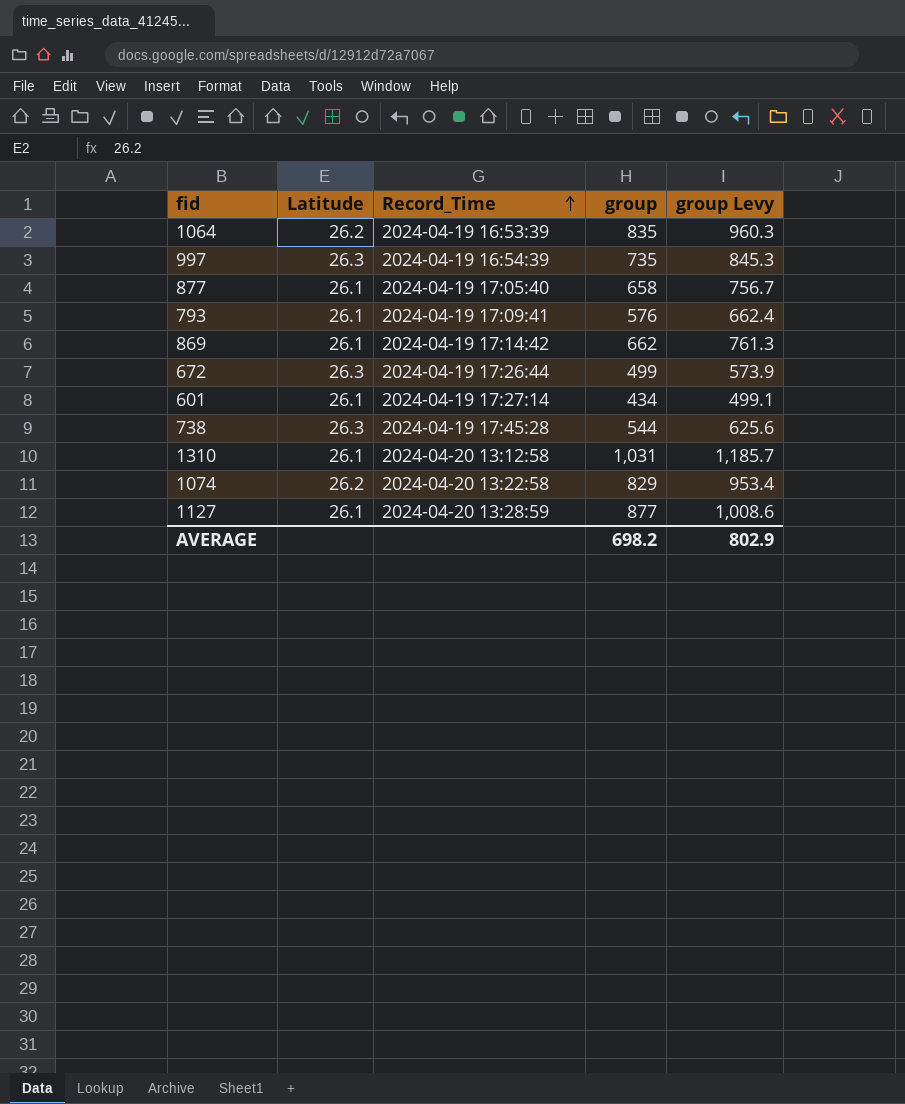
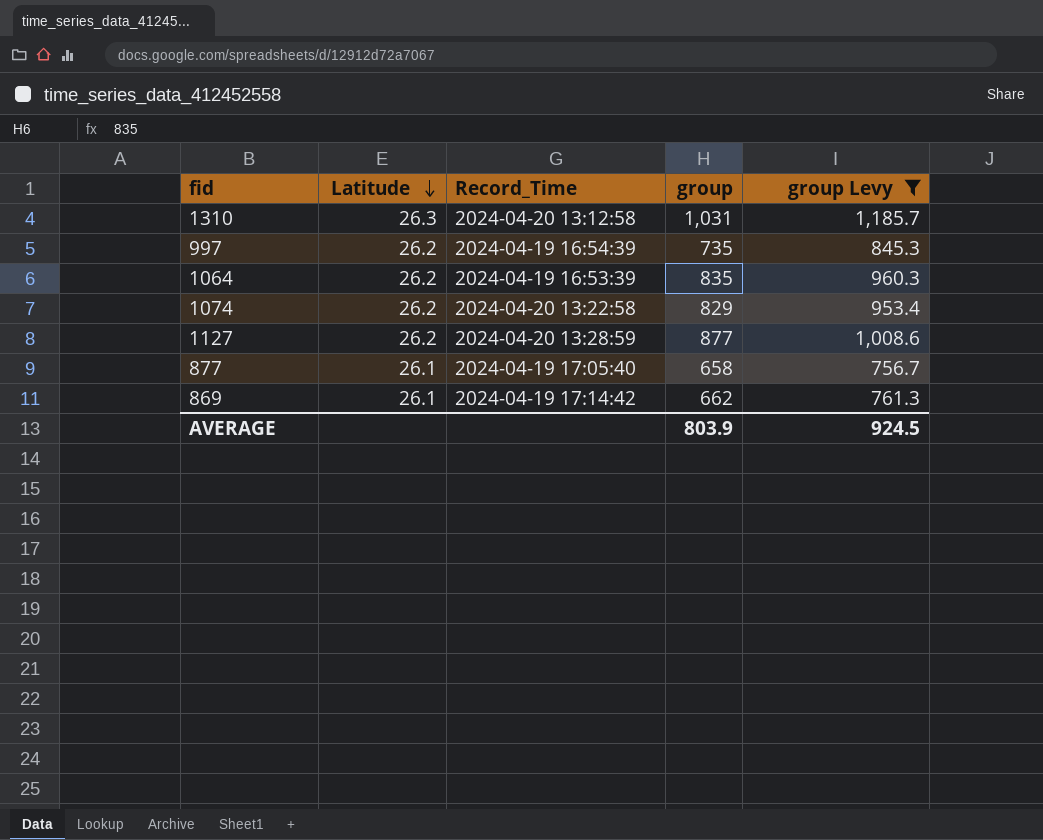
filter: none -> group Levy >= 756.7
row order: Record_Time ascending -> Latitude descending
1310 | Latitude: 26.1 -> 26.3
997 | Latitude: 26.3 -> 26.2
1127 | Latitude: 26.1 -> 26.2
AVERAGE | group: 698.2 -> 803.9
AVERAGE | group Levy: 802.9 -> 924.5

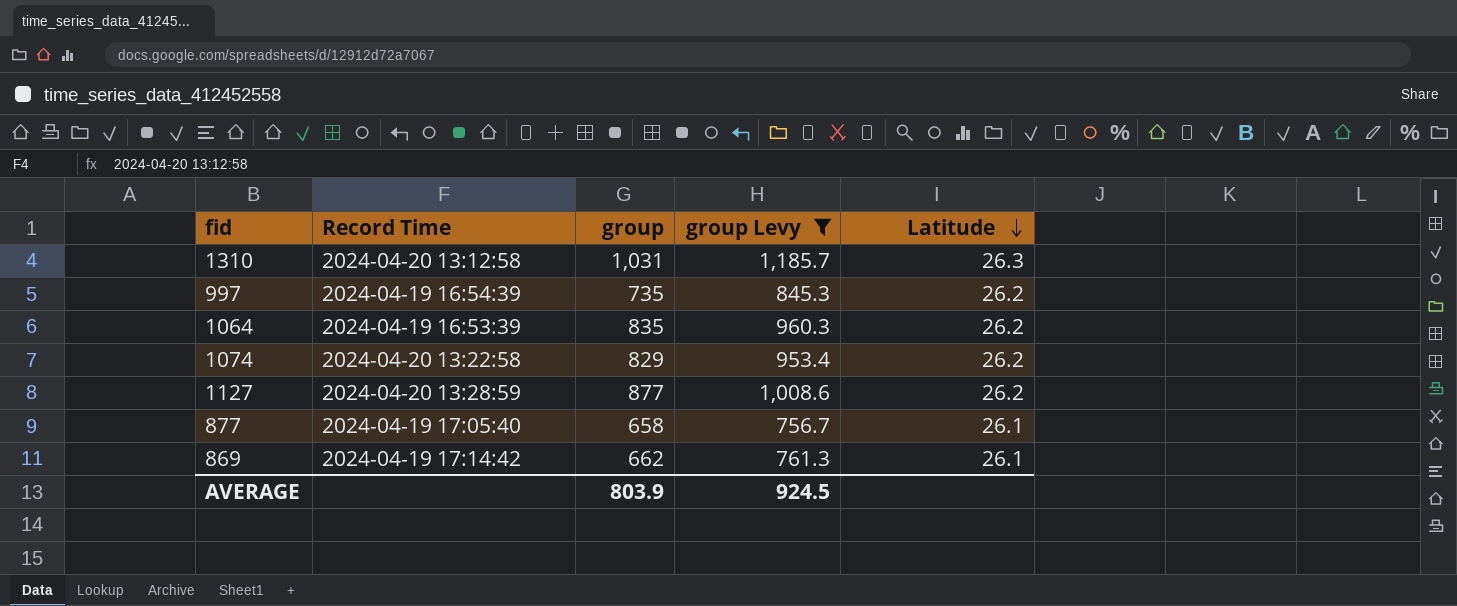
column name: Record_Time -> Record Time
column Latitude | position: 2 -> 5

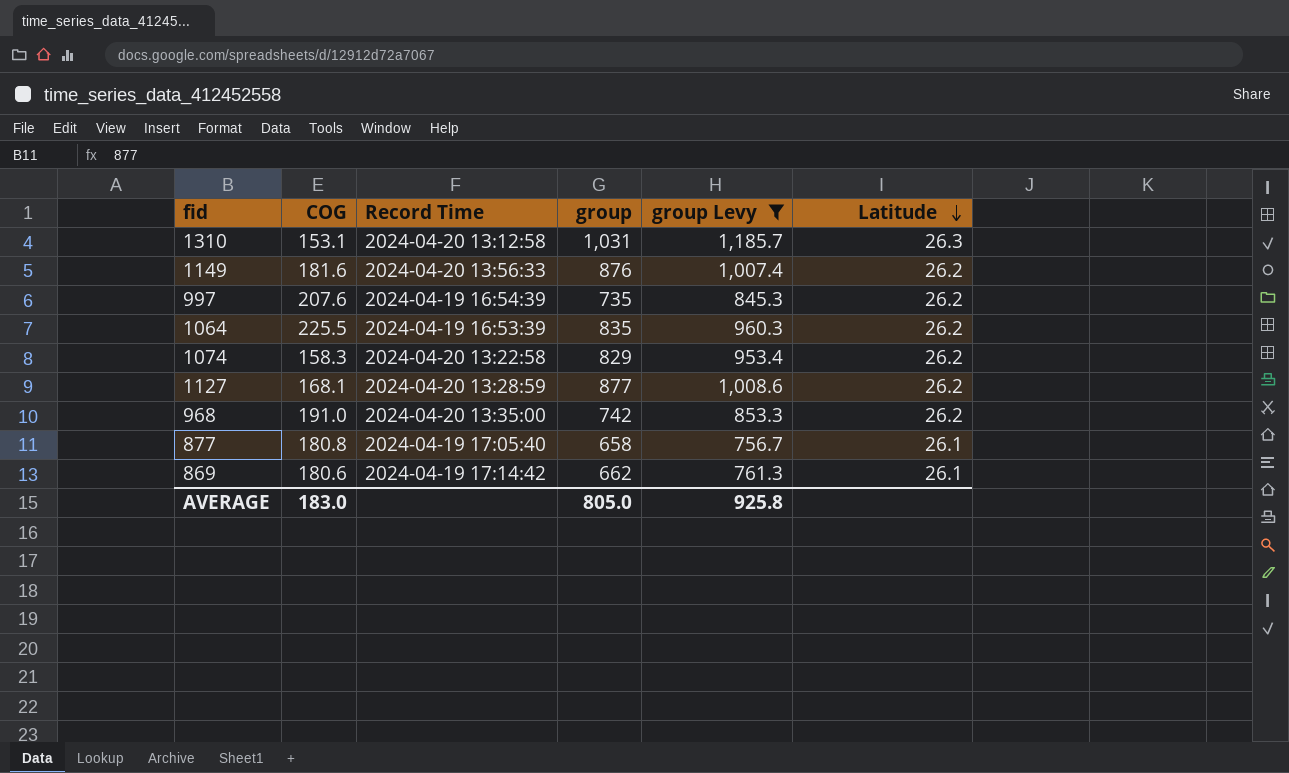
column COG | position: none -> 2
row 1149: none -> 181.6 | 2024-04-20 13:56:33 | 876 | 1,007.4 | 26.2
row 968: none -> 191.0 | 2024-04-20 13:35:00 | 742 | 853.3 | 26.2
AVERAGE | group: 803.9 -> 805.0
AVERAGE | group Levy: 924.5 -> 925.8

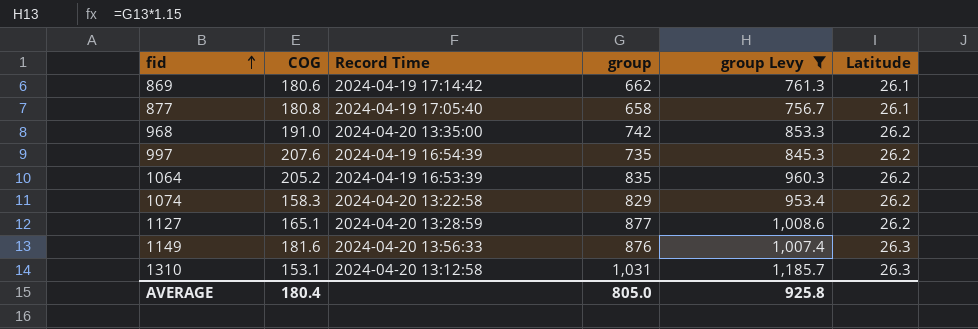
row order: Latitude descending -> fid ascending
1064 | COG: 225.5 -> 205.2
1127 | COG: 168.1 -> 165.1
1149 | Latitude: 26.2 -> 26.3
AVERAGE | COG: 183.0 -> 180.4

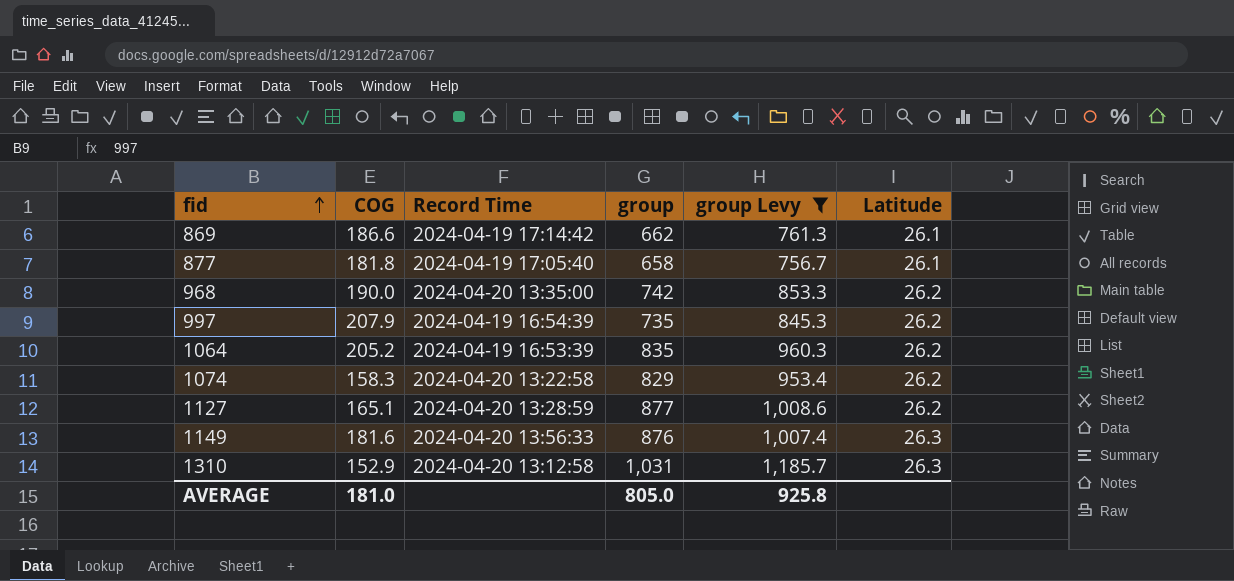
869 | COG: 180.6 -> 186.6
877 | COG: 180.8 -> 181.8
968 | COG: 191.0 -> 190.0
997 | COG: 207.6 -> 207.9
1310 | COG: 153.1 -> 152.9
AVERAGE | COG: 180.4 -> 181.0

